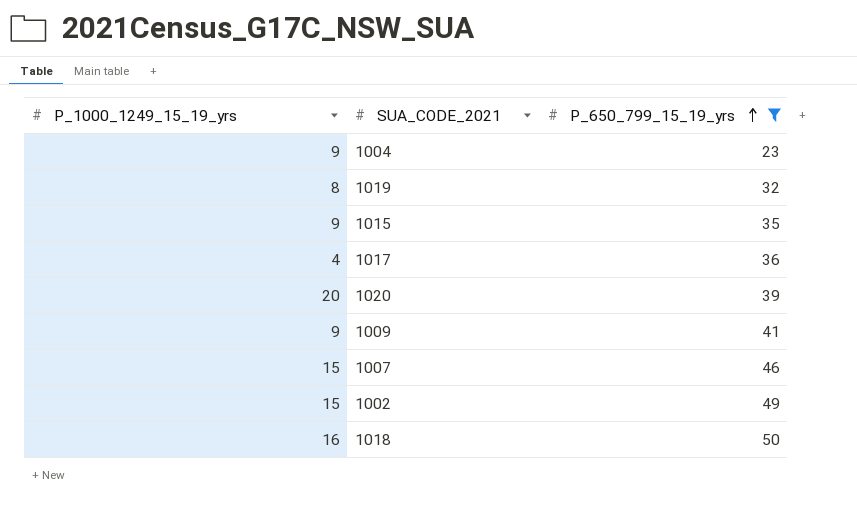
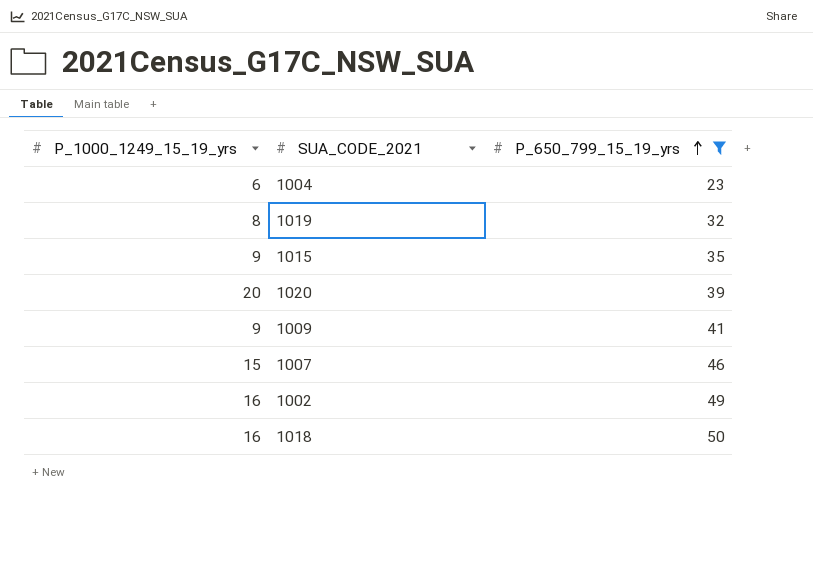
row 1017: 4 | 36 -> none
1004 | P_1000_1249_15_19_yrs: 9 -> 6
1002 | P_1000_1249_15_19_yrs: 15 -> 16

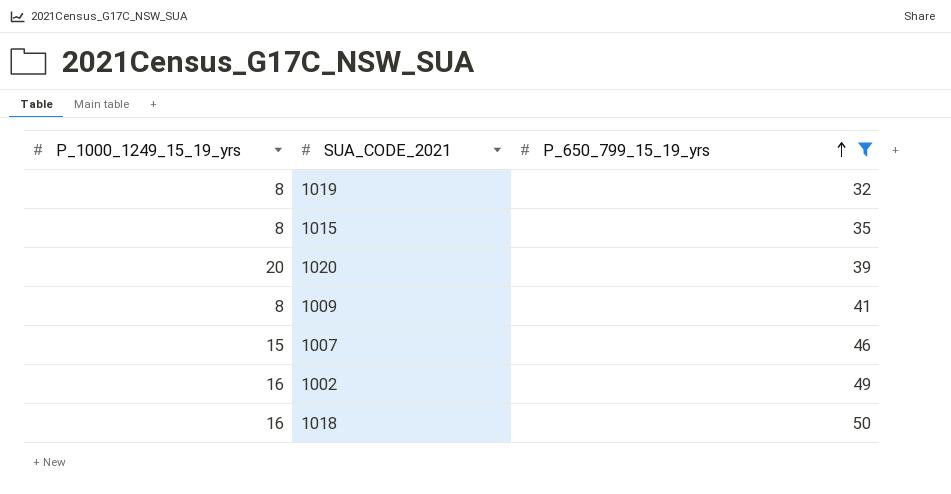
row 1004: 6 | 23 -> none
1015 | P_1000_1249_15_19_yrs: 9 -> 8
1009 | P_1000_1249_15_19_yrs: 9 -> 8

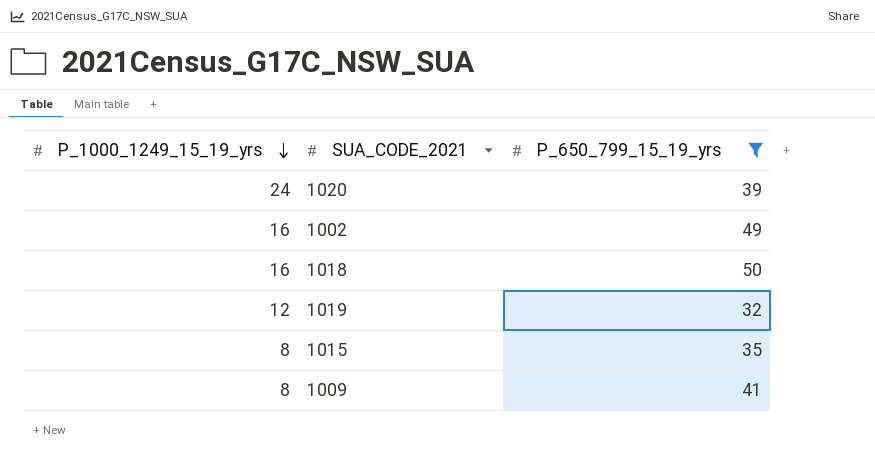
row order: P_650_799_15_19_yrs ascending -> P_1000_1249_15_19_yrs descending
row 1007: 15 | 46 -> none
1020 | P_1000_1249_15_19_yrs: 20 -> 24
1019 | P_1000_1249_15_19_yrs: 8 -> 12

